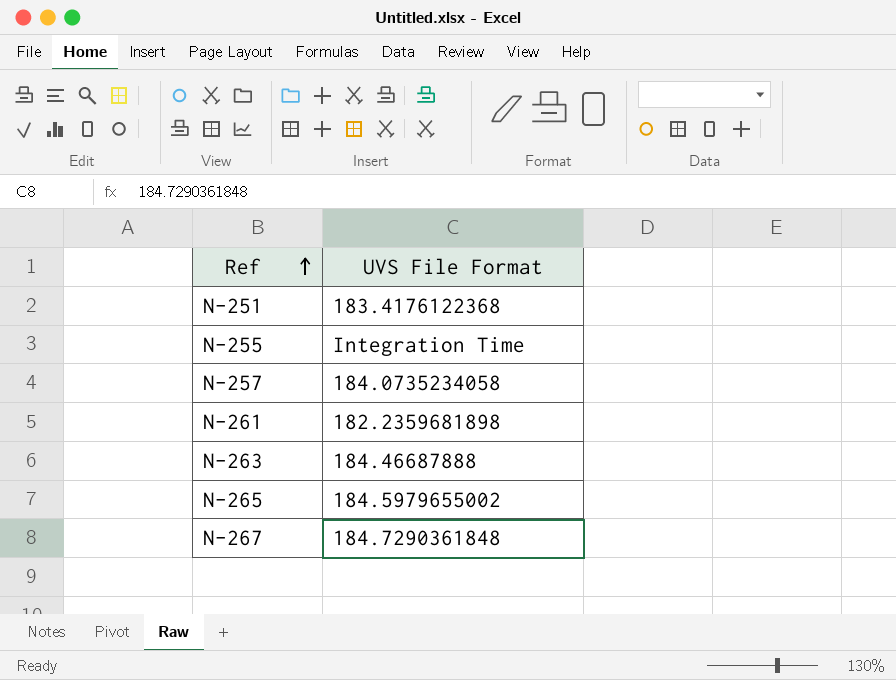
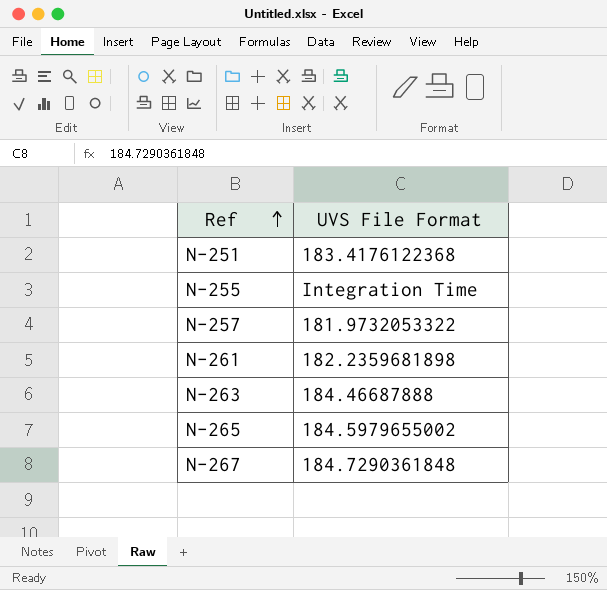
N-257 | UVS File Format: 184.0735234058 -> 181.9732053322

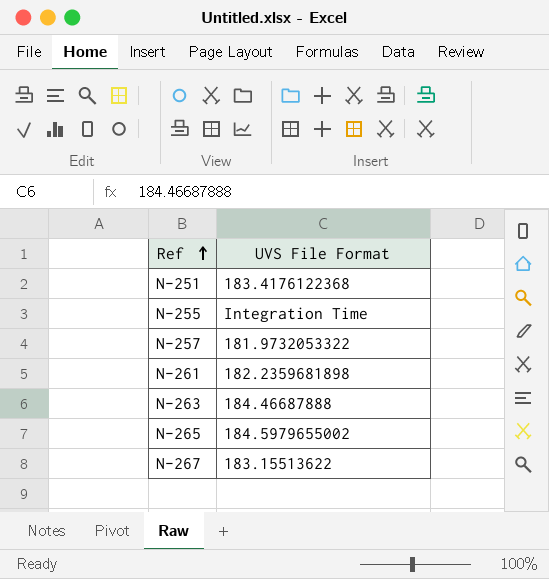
N-267 | UVS File Format: 184.7290361848 -> 183.15513622

